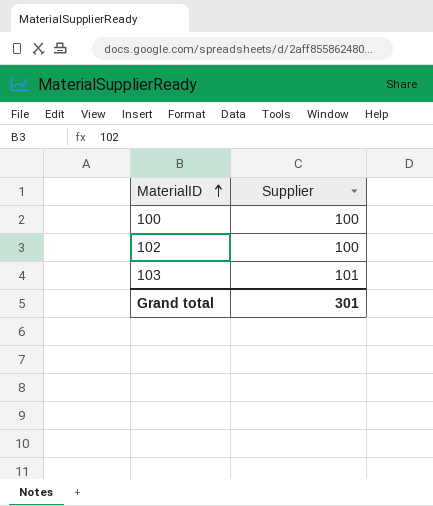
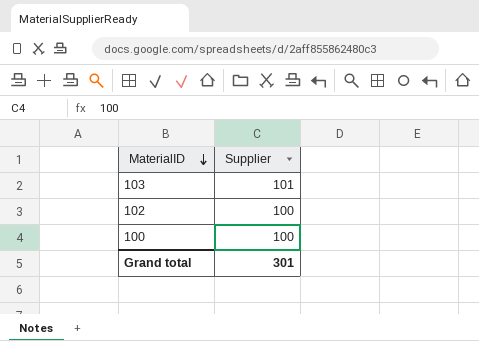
row order: MaterialID ascending -> MaterialID descending

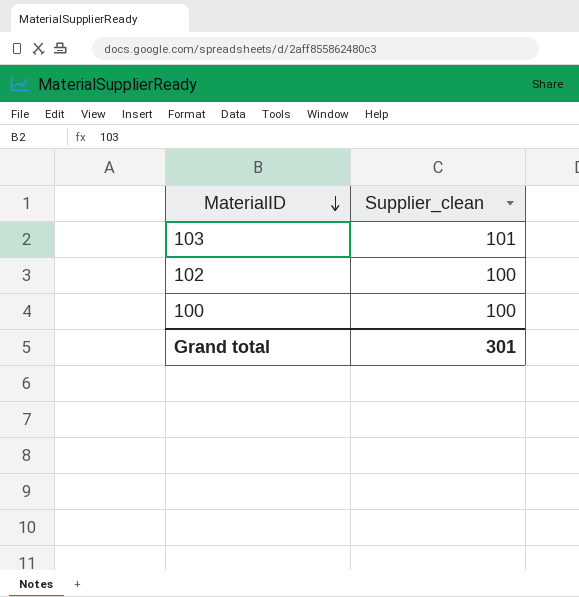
column name: Supplier -> Supplier_clean

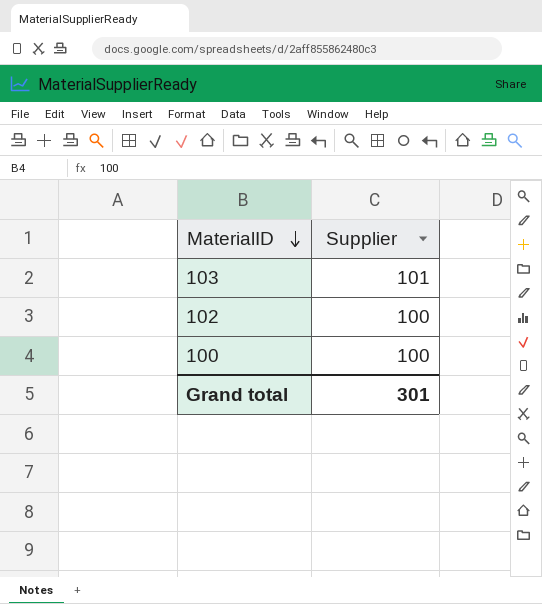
column name: Supplier_clean -> Supplier

